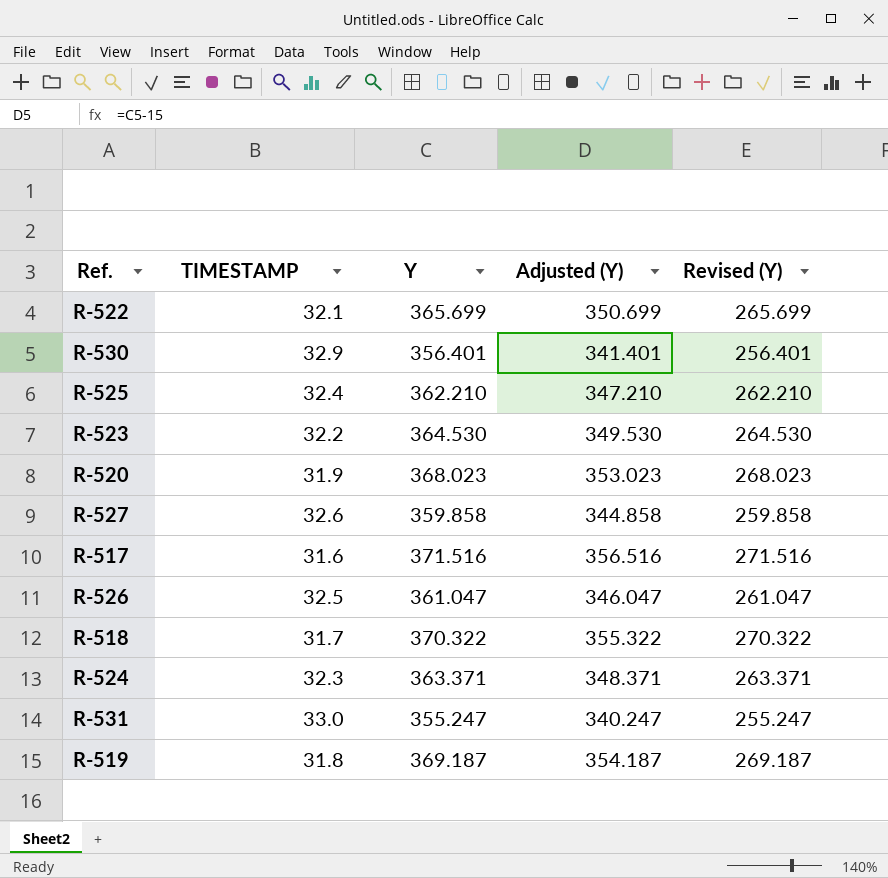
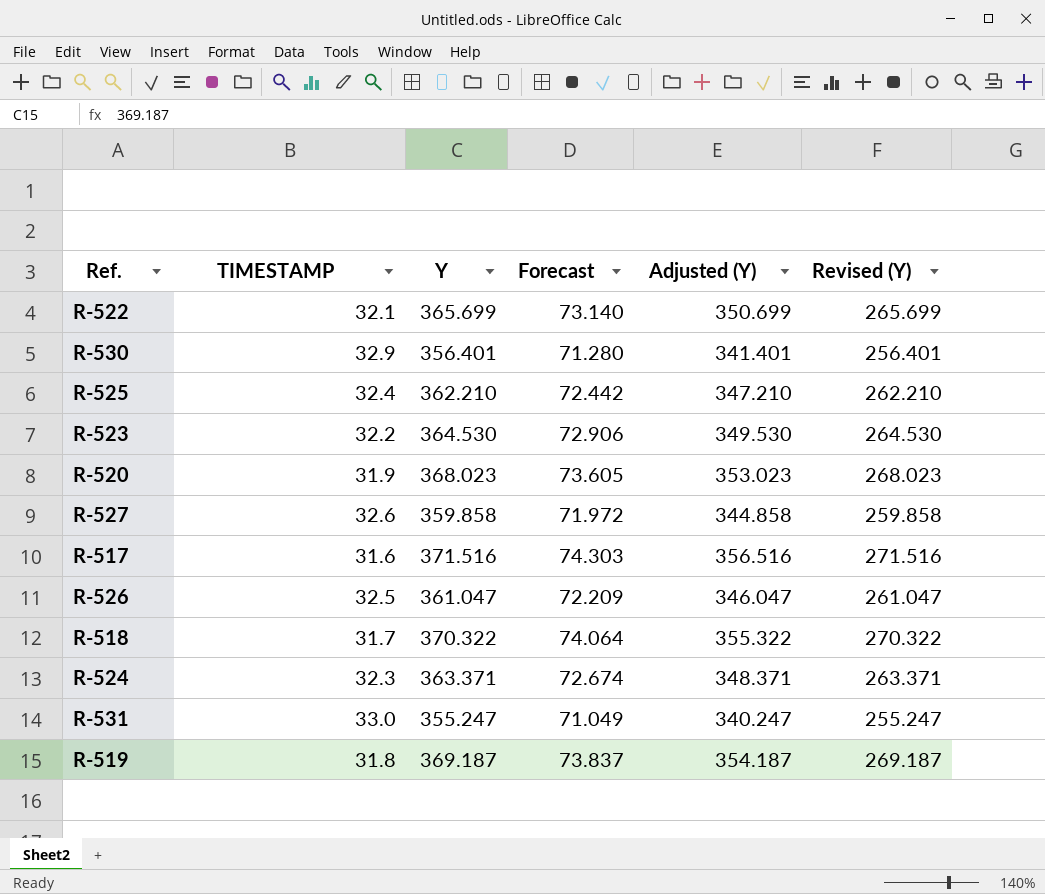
column Forecast | formula: none -> [Y] * 0.2

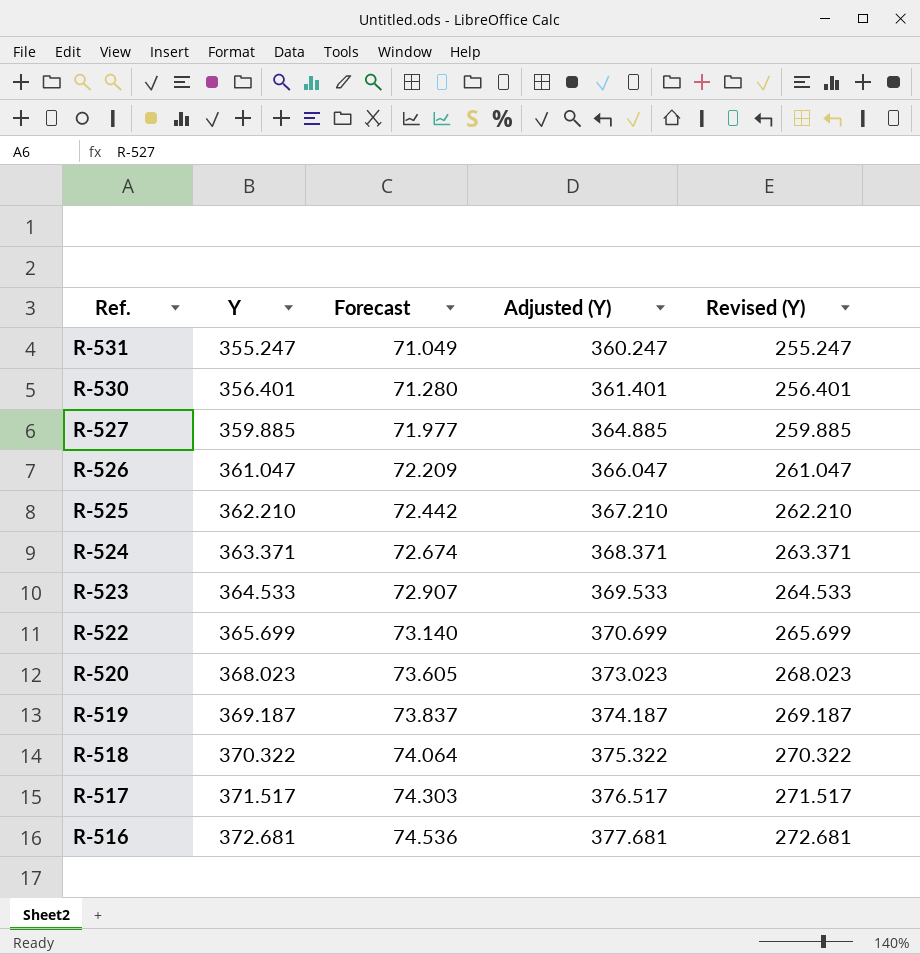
row order: none -> Ref. descending
column TIMESTAMP | position: 2 -> none
column Adjusted (Y) | formula: [Y] - 15 -> [Y] + 5
R-527 | Y: 359.858 -> 359.885
R-527 | Forecast: 71.972 -> 71.977
R-527 | Revised (Y): 259.858 -> 259.885
R-523 | Y: 364.530 -> 364.533
R-523 | Forecast: 72.906 -> 72.907
R-523 | Revised (Y): 264.530 -> 264.533
R-517 | Y: 371.516 -> 371.517
R-517 | Revised (Y): 271.516 -> 271.517
row R-516: none -> 372.681 | 74.536 | 377.681 | 272.681

